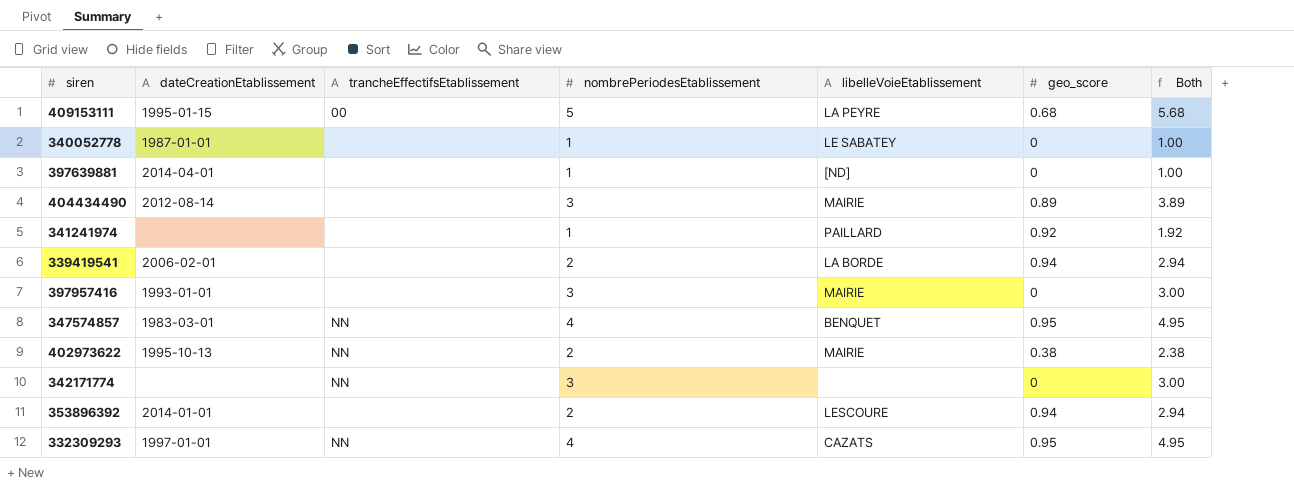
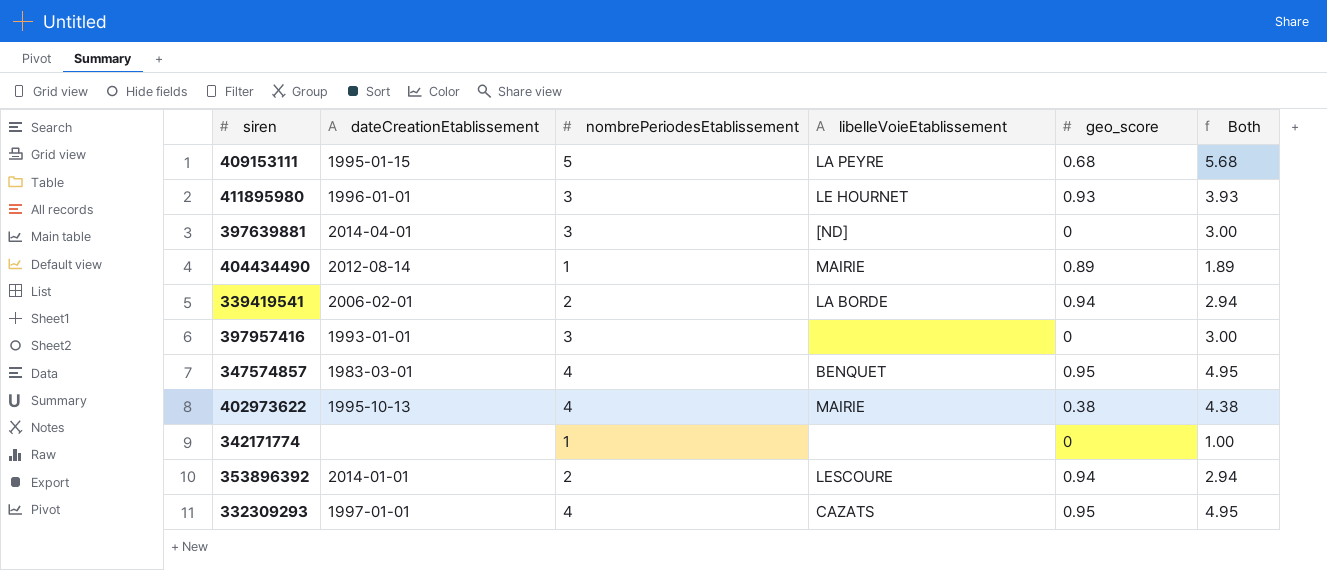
column trancheEffectifsEtablissement | position: 3 -> none
row 340052778: 1987-01-01 | none | 1 | LE SABATEY | 0 | 1.00 -> none
row 341241974: none | none | 1 | PAILLARD | 0.92 | 1.92 -> none
row 411895980: none -> 1996-01-01 | 3 | LE HOURNET | 0.93 | 3.93
397639881 | nombrePeriodesEtablissement: 1 -> 3
397639881 | Both: 1.00 -> 3.00
404434490 | nombrePeriodesEtablissement: 3 -> 1
404434490 | Both: 3.89 -> 1.89
397957416 | libelleVoieEtablissement: MAIRIE -> none
402973622 | nombrePeriodesEtablissement: 2 -> 4
402973622 | Both: 2.38 -> 4.38
342171774 | nombrePeriodesEtablissement: 3 -> 1
342171774 | Both: 3.00 -> 1.00

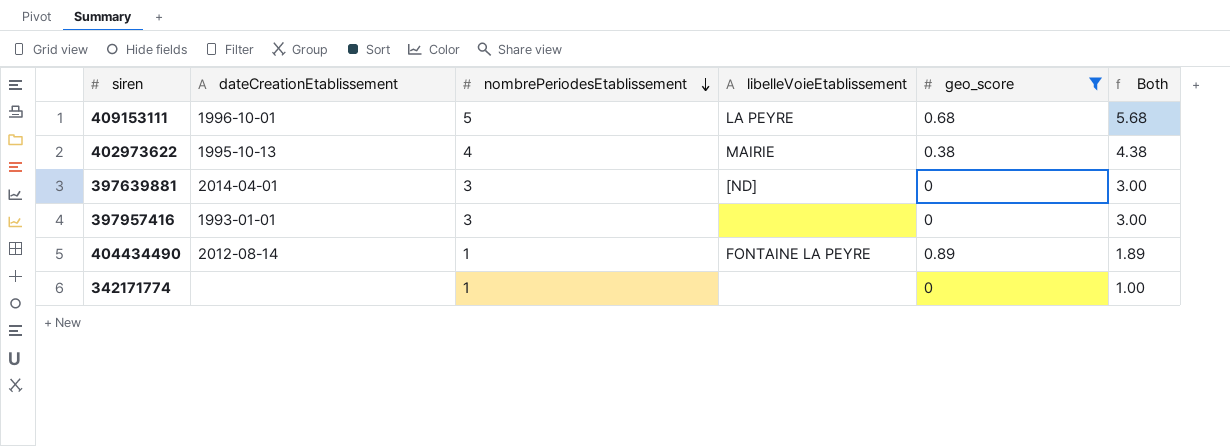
filter: none -> geo_score <= 0.89
row order: none -> nombrePeriodesEtablissement descending
409153111 | dateCreationEtablissement: 1995-01-15 -> 1996-10-01
404434490 | libelleVoieEtablissement: MAIRIE -> FONTAINE LA PEYRE

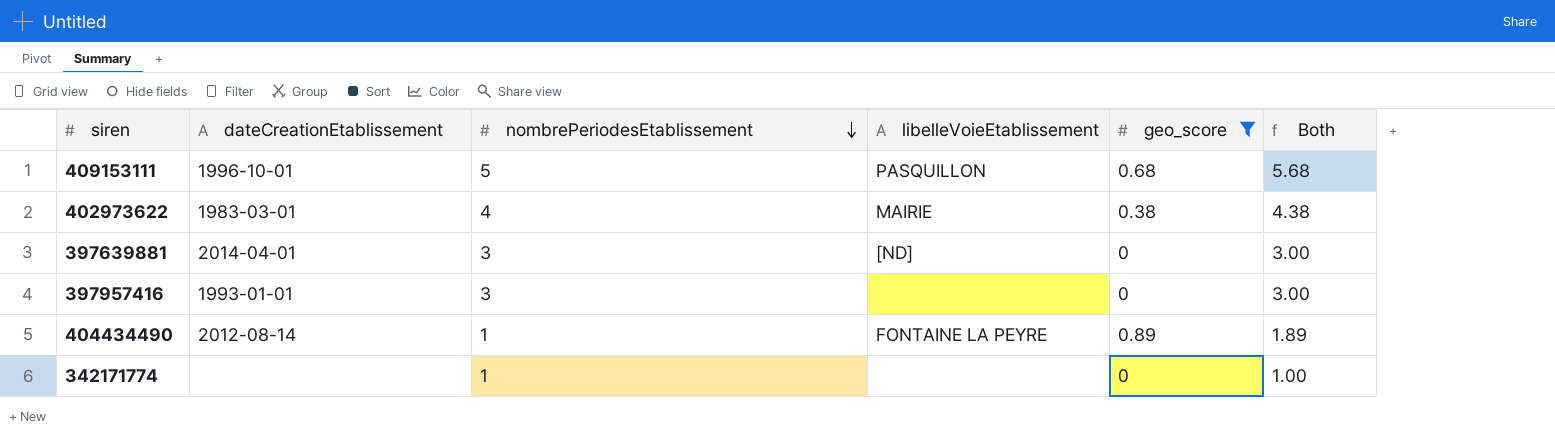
409153111 | libelleVoieEtablissement: LA PEYRE -> PASQUILLON
402973622 | dateCreationEtablissement: 1995-10-13 -> 1983-03-01

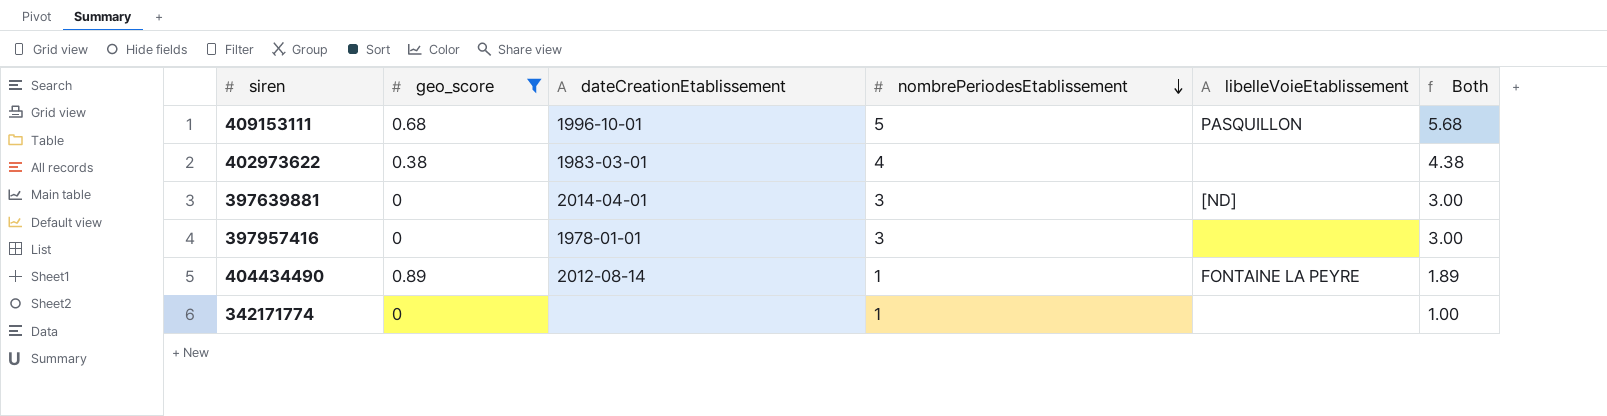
column geo_score | position: 5 -> 2
402973622 | libelleVoieEtablissement: MAIRIE -> none
397957416 | dateCreationEtablissement: 1993-01-01 -> 1978-01-01

